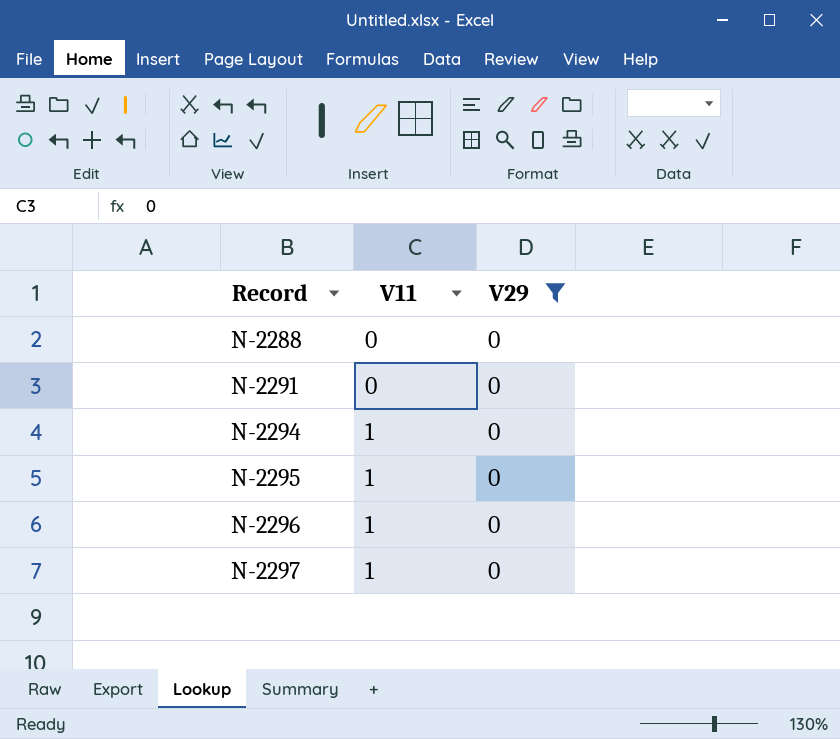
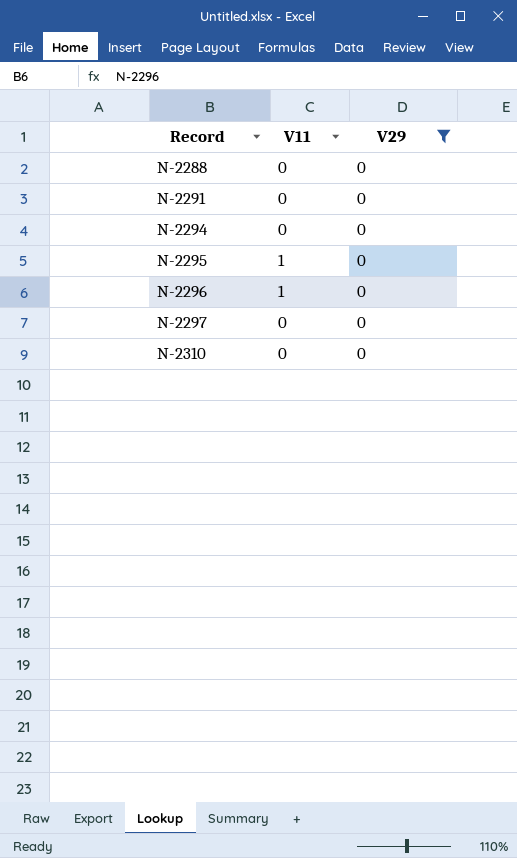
N-2294 | V11: 1 -> 0
N-2297 | V11: 1 -> 0
row N-2310: none -> 0 | 0

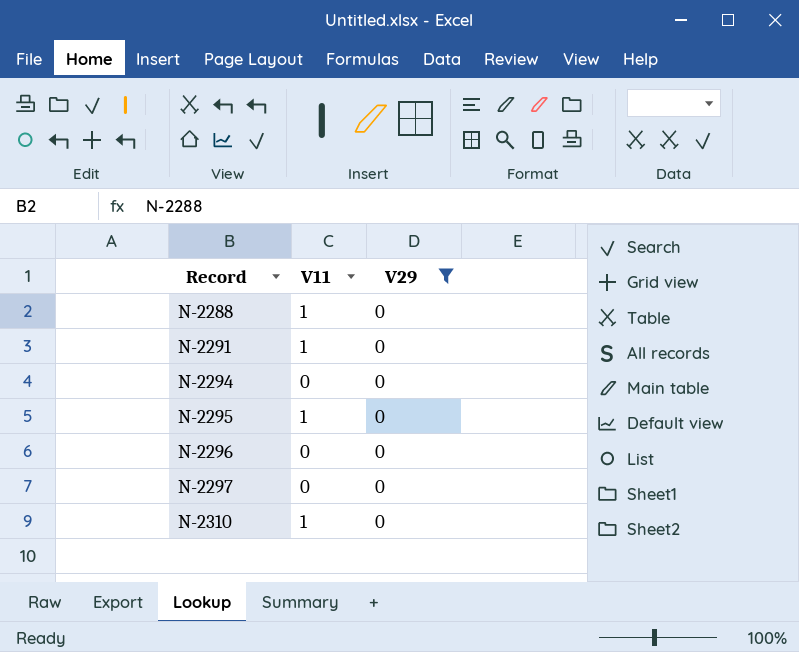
N-2288 | V11: 0 -> 1
N-2291 | V11: 0 -> 1
N-2296 | V11: 1 -> 0
N-2310 | V11: 0 -> 1

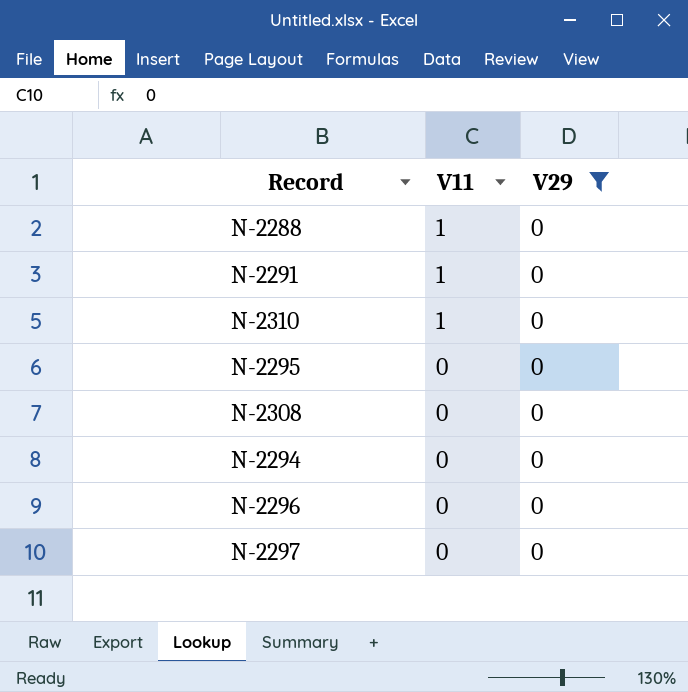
row order: Record ascending -> V11 descending
N-2295 | V11: 1 -> 0
row N-2308: none -> 0 | 0

